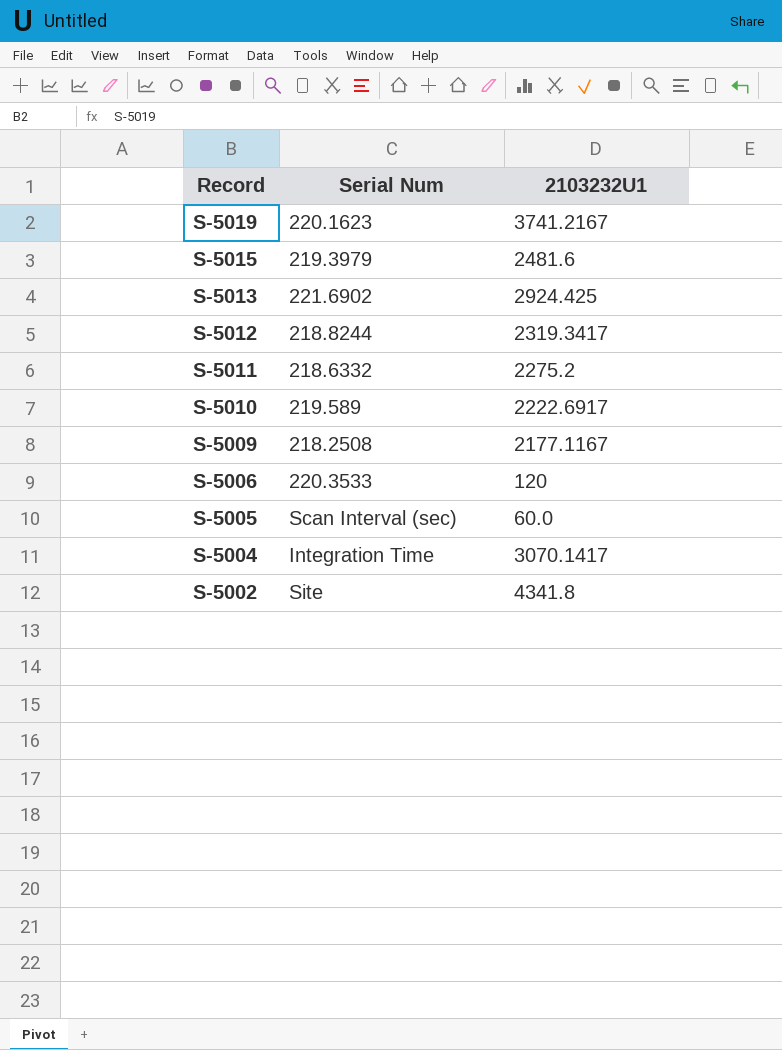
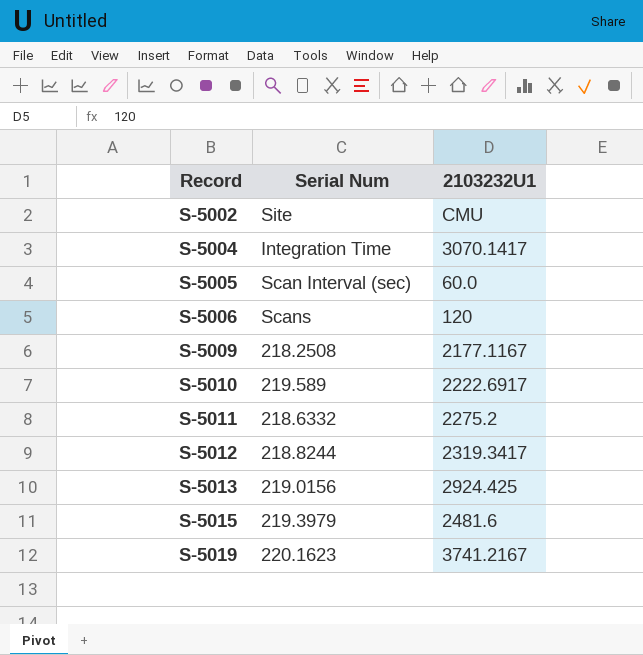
row order: Record descending -> Record ascending
S-5002 | 2103232U1: 4341.8 -> CMU
S-5006 | Serial Num: 220.3533 -> Scans
S-5013 | Serial Num: 221.6902 -> 219.0156

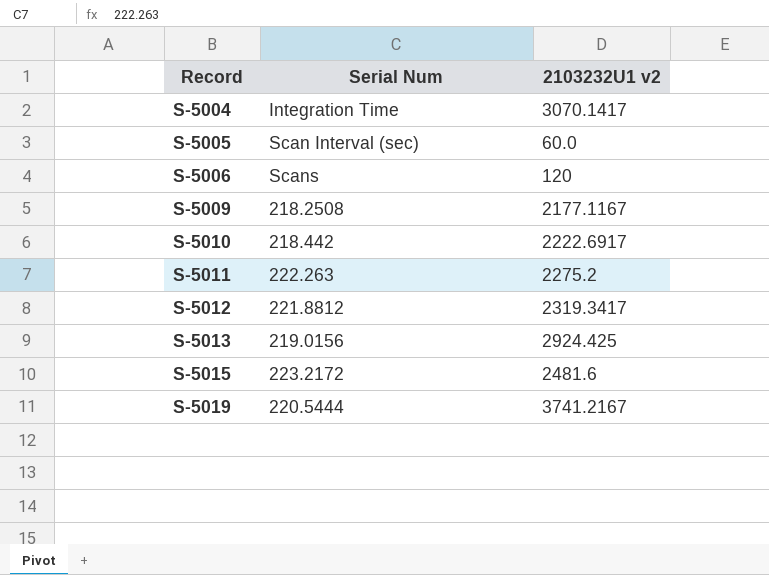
column name: 2103232U1 -> 2103232U1 v2
row S-5002: Site | CMU -> none
S-5010 | Serial Num: 219.589 -> 218.442
S-5011 | Serial Num: 218.6332 -> 222.263
S-5012 | Serial Num: 218.8244 -> 221.8812
S-5015 | Serial Num: 219.3979 -> 223.2172
S-5019 | Serial Num: 220.1623 -> 220.5444

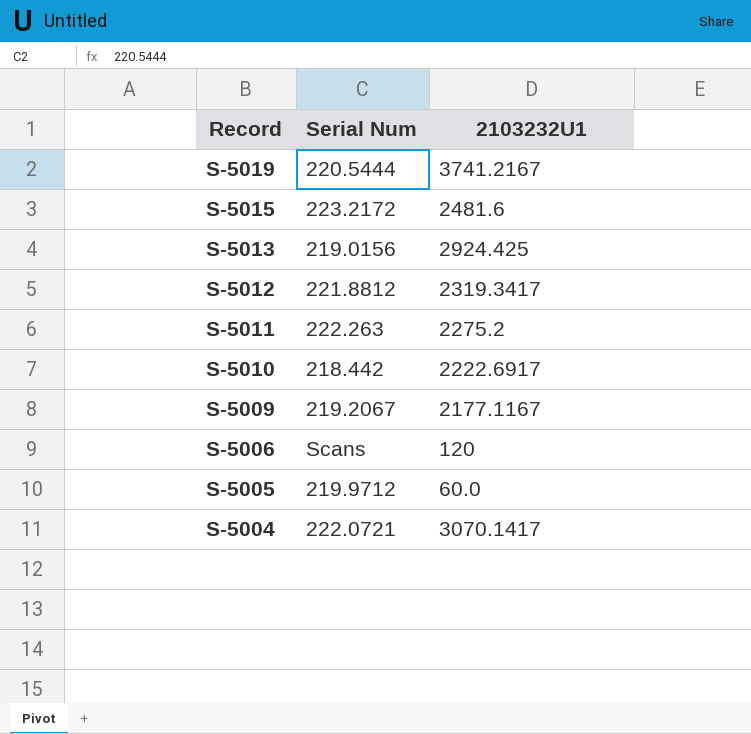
row order: Record ascending -> Record descending
column name: 2103232U1 v2 -> 2103232U1
S-5009 | Serial Num: 218.2508 -> 219.2067
S-5005 | Serial Num: Scan Interval (sec) -> 219.9712
S-5004 | Serial Num: Integration Time -> 222.0721

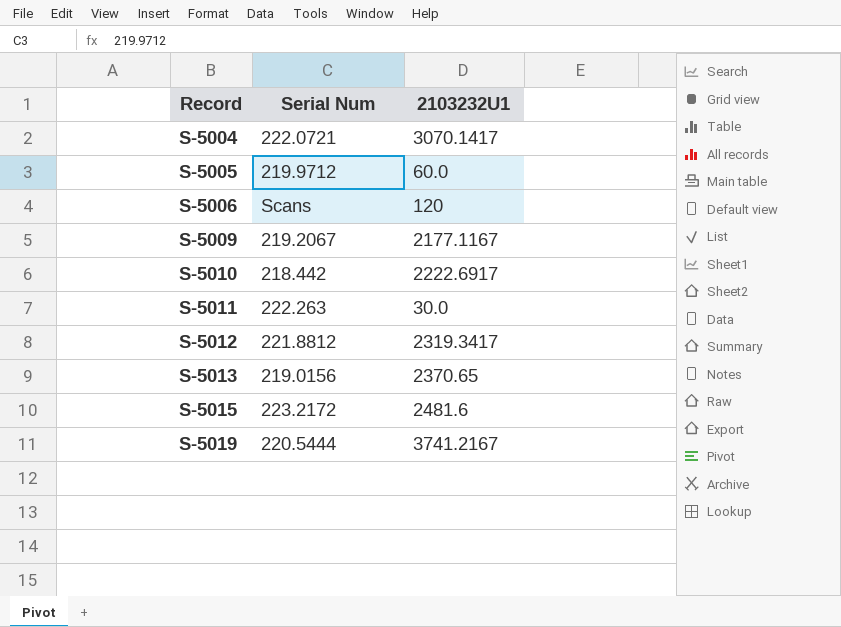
row order: Record descending -> Record ascending
S-5011 | 2103232U1: 2275.2 -> 30.0
S-5013 | 2103232U1: 2924.425 -> 2370.65

